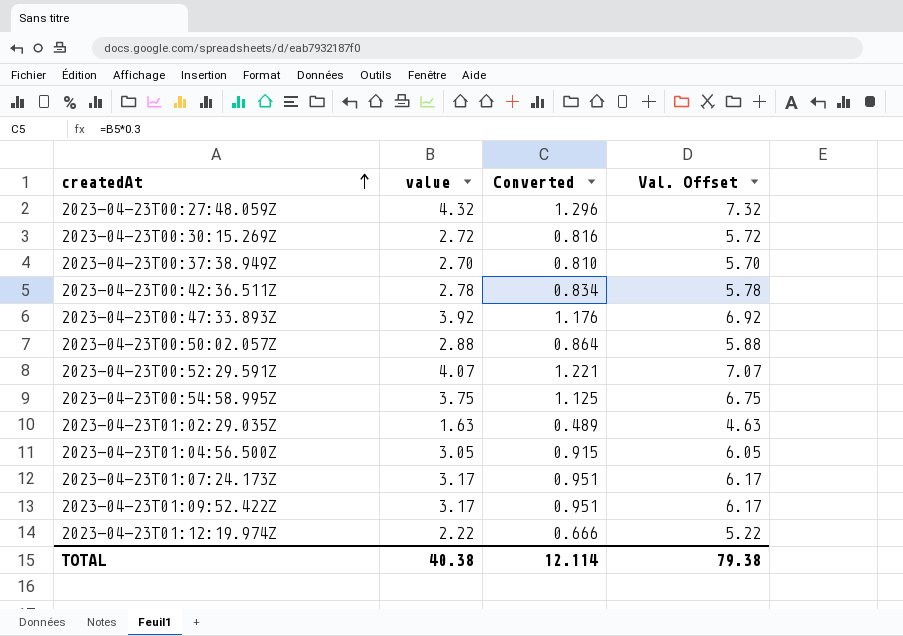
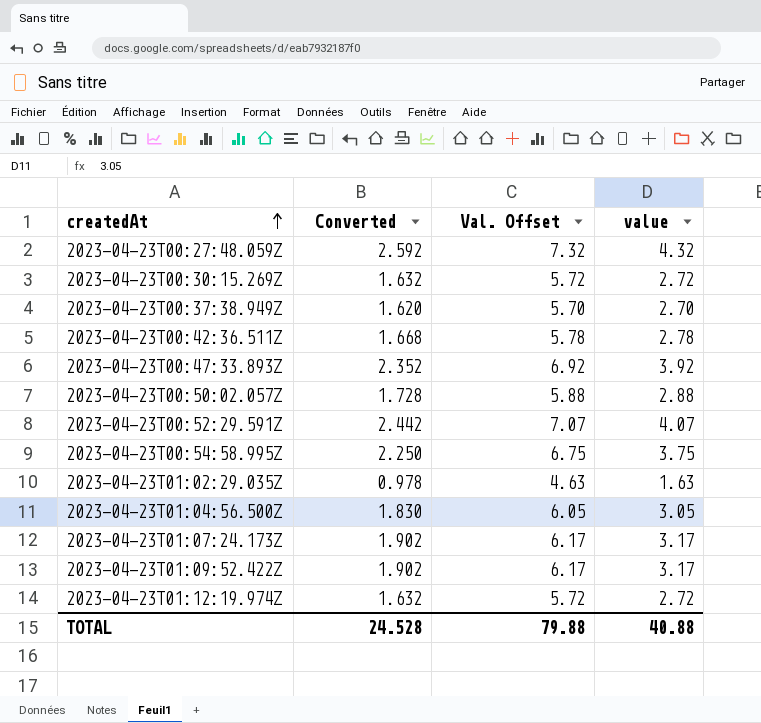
column Converted | formula: [value] * 0.3 -> [value] * 0.6
column value | position: 2 -> 4
2023-04-23T01:12:19.974Z | Val. Offset: 5.22 -> 5.72
2023-04-23T01:12:19.974Z | value: 2.22 -> 2.72
TOTAL | Converted: 12.114 -> 24.528
TOTAL | Val. Offset: 79.38 -> 79.88
TOTAL | value: 40.38 -> 40.88

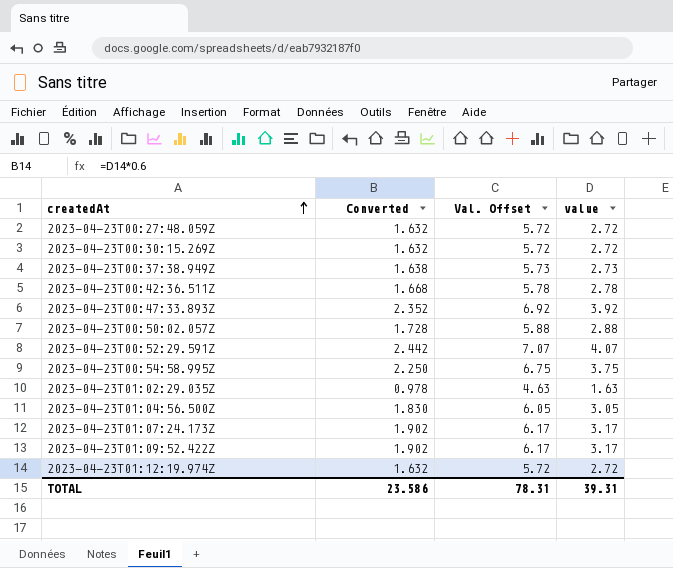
2023-04-23T00:27:48.059Z | Converted: 2.592 -> 1.632
2023-04-23T00:27:48.059Z | Val. Offset: 7.32 -> 5.72
2023-04-23T00:27:48.059Z | value: 4.32 -> 2.72
2023-04-23T00:37:38.949Z | Converted: 1.620 -> 1.638
2023-04-23T00:37:38.949Z | Val. Offset: 5.70 -> 5.73
2023-04-23T00:37:38.949Z | value: 2.70 -> 2.73
TOTAL | Converted: 24.528 -> 23.586
TOTAL | Val. Offset: 79.88 -> 78.31
TOTAL | value: 40.88 -> 39.31

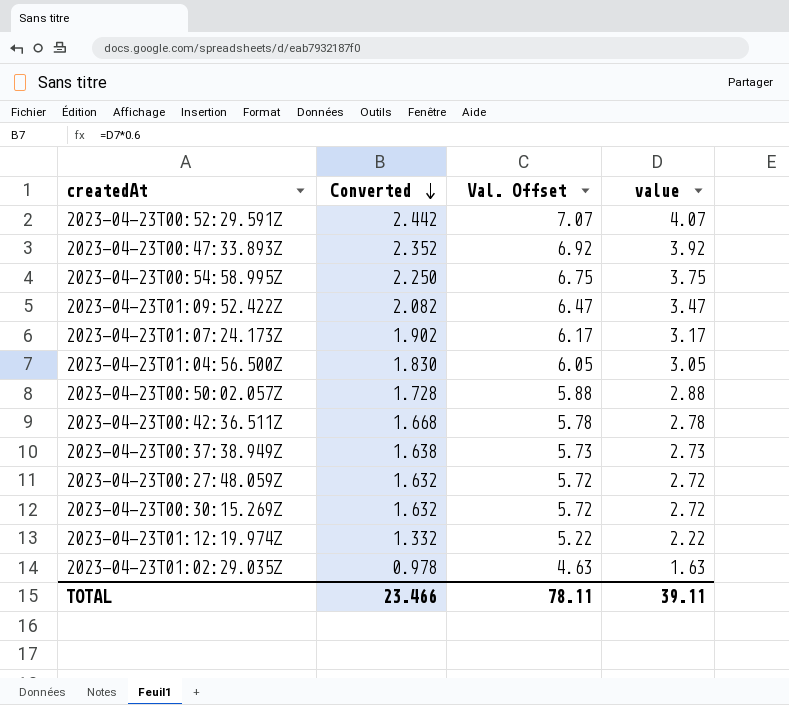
row order: createdAt ascending -> Converted descending
2023-04-23T01:09:52.422Z | Converted: 1.902 -> 2.082
2023-04-23T01:09:52.422Z | Val. Offset: 6.17 -> 6.47
2023-04-23T01:09:52.422Z | value: 3.17 -> 3.47
2023-04-23T01:12:19.974Z | Converted: 1.632 -> 1.332
2023-04-23T01:12:19.974Z | Val. Offset: 5.72 -> 5.22
2023-04-23T01:12:19.974Z | value: 2.72 -> 2.22
TOTAL | Converted: 23.586 -> 23.466
TOTAL | Val. Offset: 78.31 -> 78.11
TOTAL | value: 39.31 -> 39.11

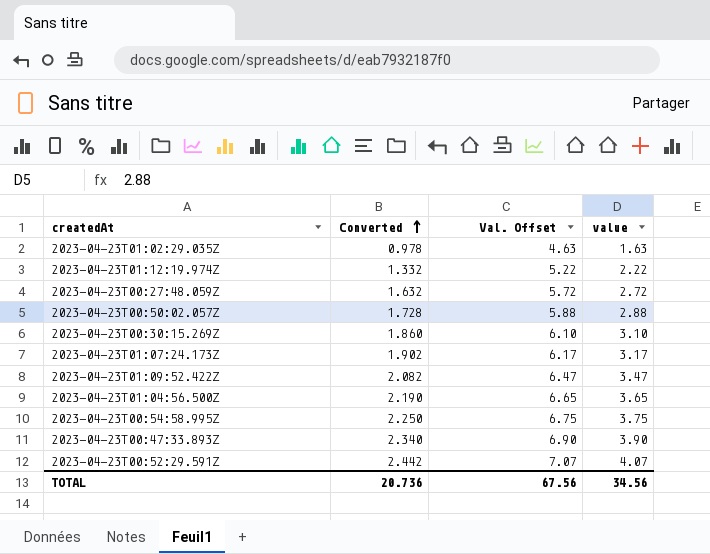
row order: Converted descending -> Converted ascending
row 2023-04-23T00:42:36.511Z: 1.668 | 5.78 | 2.78 -> none
row 2023-04-23T00:37:38.949Z: 1.638 | 5.73 | 2.73 -> none
2023-04-23T00:30:15.269Z | Converted: 1.632 -> 1.860
2023-04-23T00:30:15.269Z | Val. Offset: 5.72 -> 6.10
2023-04-23T00:30:15.269Z | value: 2.72 -> 3.10
2023-04-23T01:04:56.500Z | Converted: 1.830 -> 2.190
2023-04-23T01:04:56.500Z | Val. Offset: 6.05 -> 6.65
2023-04-23T01:04:56.500Z | value: 3.05 -> 3.65
2023-04-23T00:47:33.893Z | Converted: 2.352 -> 2.340
2023-04-23T00:47:33.893Z | Val. Offset: 6.92 -> 6.90
2023-04-23T00:47:33.893Z | value: 3.92 -> 3.90
TOTAL | Converted: 23.466 -> 20.736
TOTAL | Val. Offset: 78.11 -> 67.56
TOTAL | value: 39.11 -> 34.56

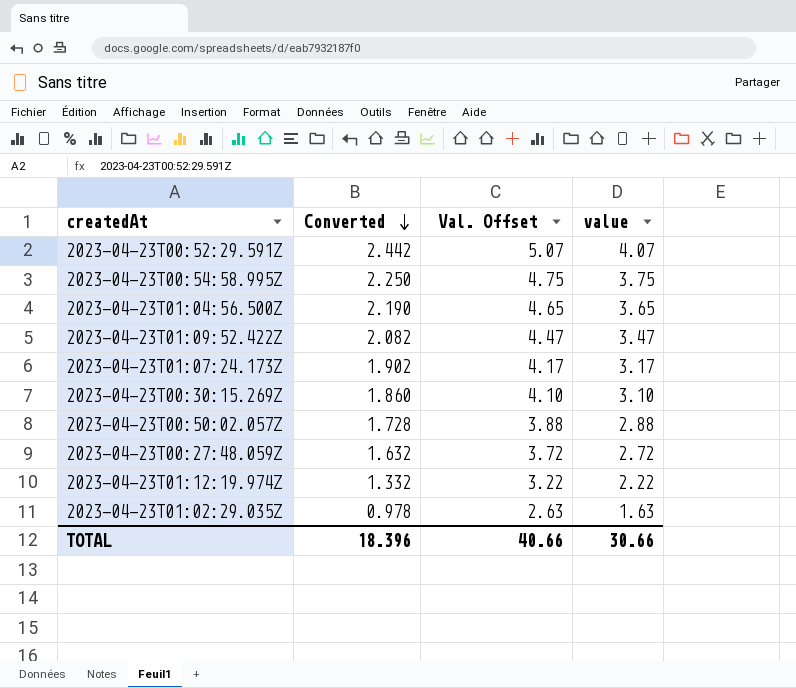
row order: Converted ascending -> Converted descending
column Val. Offset | formula: [value] + 3 -> [value] + 1
row 2023-04-23T00:47:33.893Z: 2.340 | 6.90 | 3.90 -> none
TOTAL | Converted: 20.736 -> 18.396
TOTAL | Val. Offset: 67.56 -> 40.66
TOTAL | value: 34.56 -> 30.66

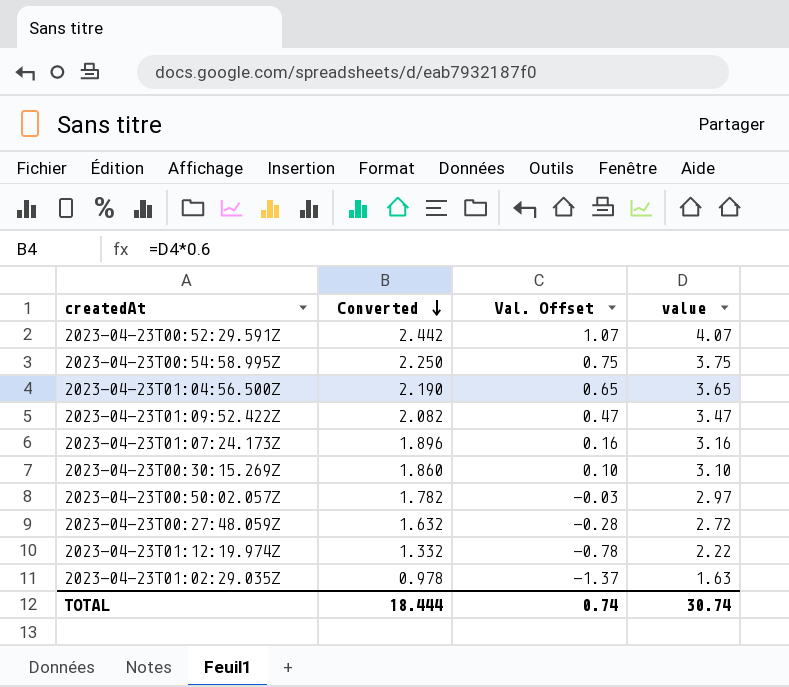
column Val. Offset | formula: [value] + 1 -> [value] - 3
2023-04-23T01:07:24.173Z | Converted: 1.902 -> 1.896
2023-04-23T01:07:24.173Z | value: 3.17 -> 3.16
2023-04-23T00:50:02.057Z | Converted: 1.728 -> 1.782
2023-04-23T00:50:02.057Z | value: 2.88 -> 2.97
TOTAL | Converted: 18.396 -> 18.444
TOTAL | Val. Offset: 40.66 -> 0.74
TOTAL | value: 30.66 -> 30.74

